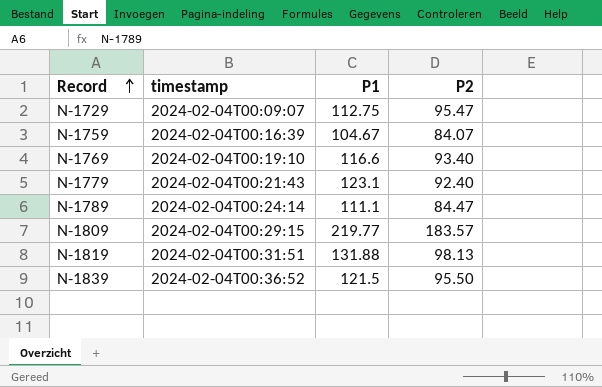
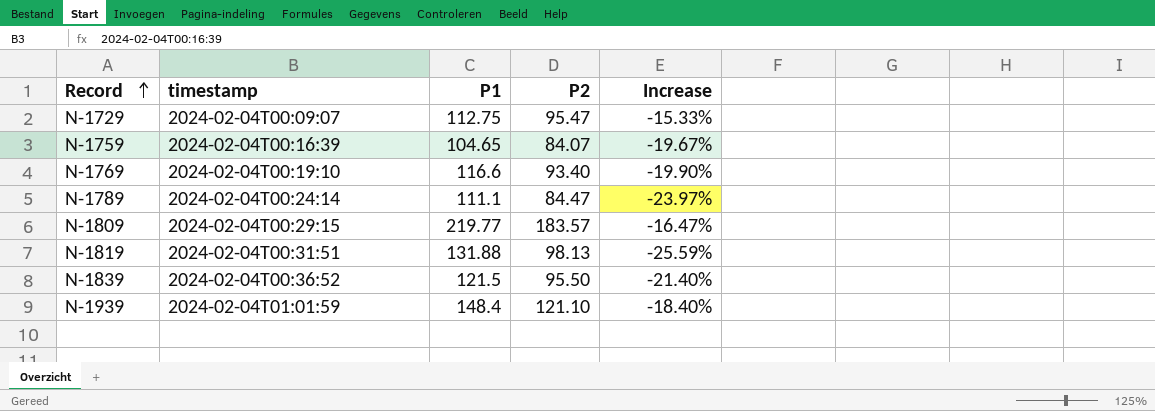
column Increase | formula: none -> ([P2] - [P1]) / [P1]
row N-1779: 2024-02-04T00:21:43 | 123.1 | 92.40 -> none
N-1759 | P1: 104.67 -> 104.65
row N-1939: none -> 2024-02-04T01:01:59 | 148.4 | 121.10 | -18.40%

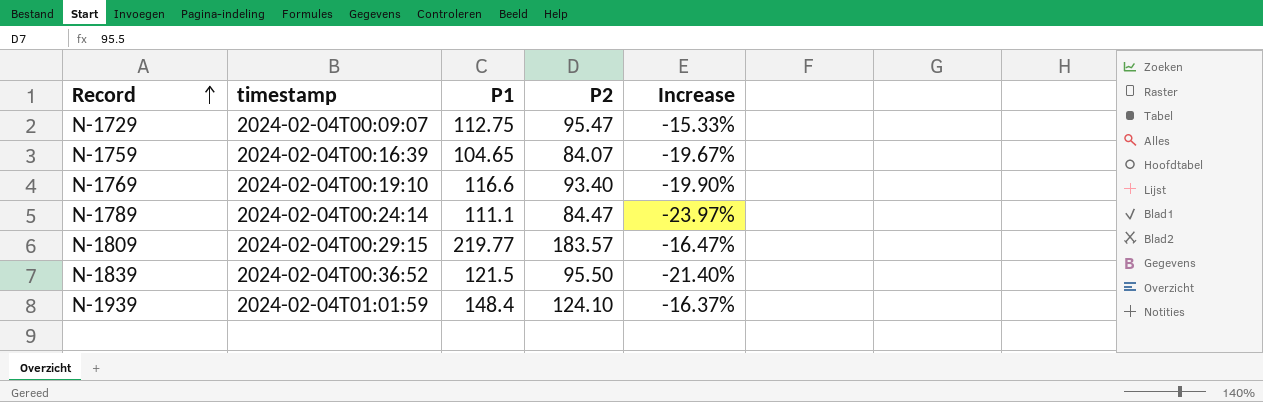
row N-1819: 2024-02-04T00:31:51 | 131.88 | 98.13 | -25.59% -> none
N-1939 | P2: 121.10 -> 124.10
N-1939 | Increase: -18.40% -> -16.37%

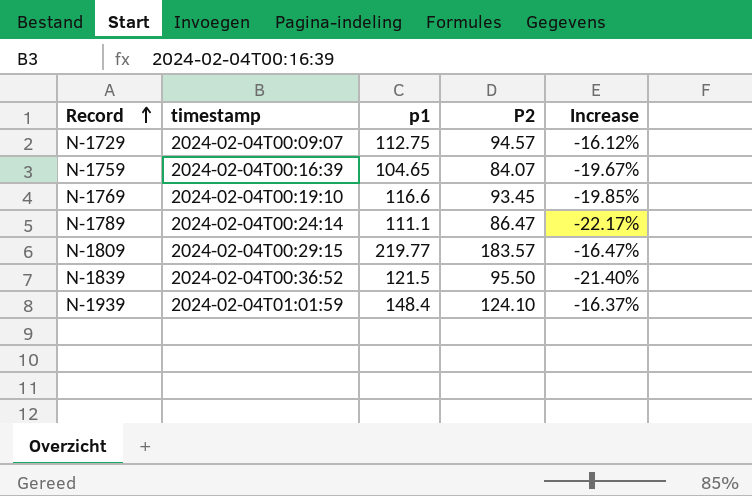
column name: P1 -> p1
N-1729 | P2: 95.47 -> 94.57
N-1729 | Increase: -15.33% -> -16.12%
N-1769 | P2: 93.40 -> 93.45
N-1769 | Increase: -19.90% -> -19.85%
N-1789 | P2: 84.47 -> 86.47
N-1789 | Increase: -23.97% -> -22.17%

